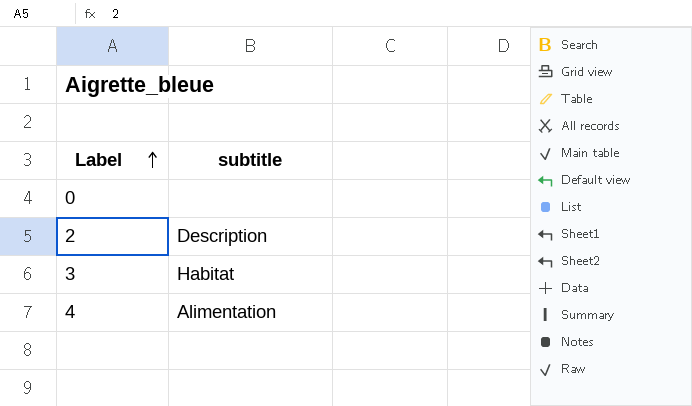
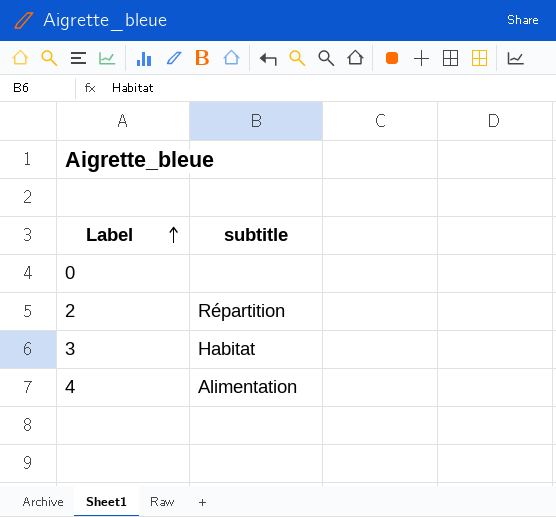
2 | subtitle: Description -> Répartition

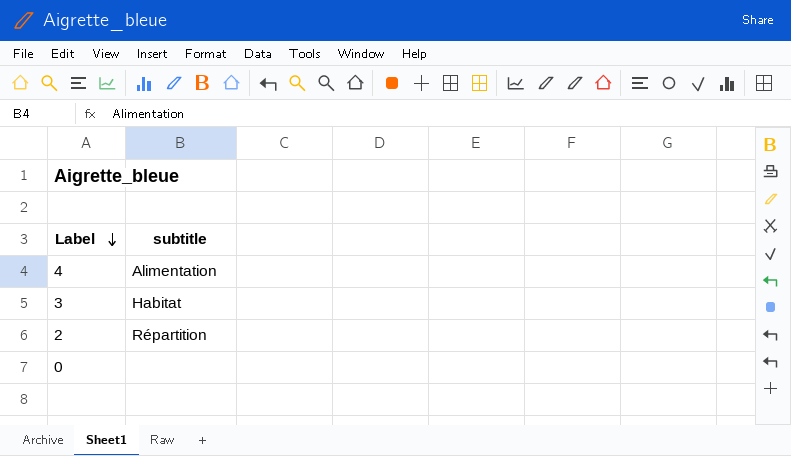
row order: Label ascending -> Label descending

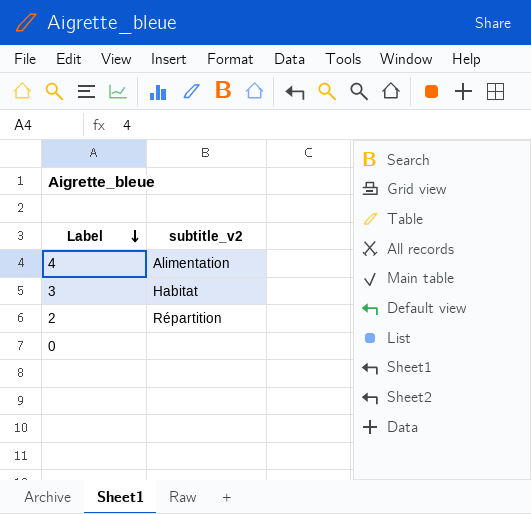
column name: subtitle -> subtitle_v2

